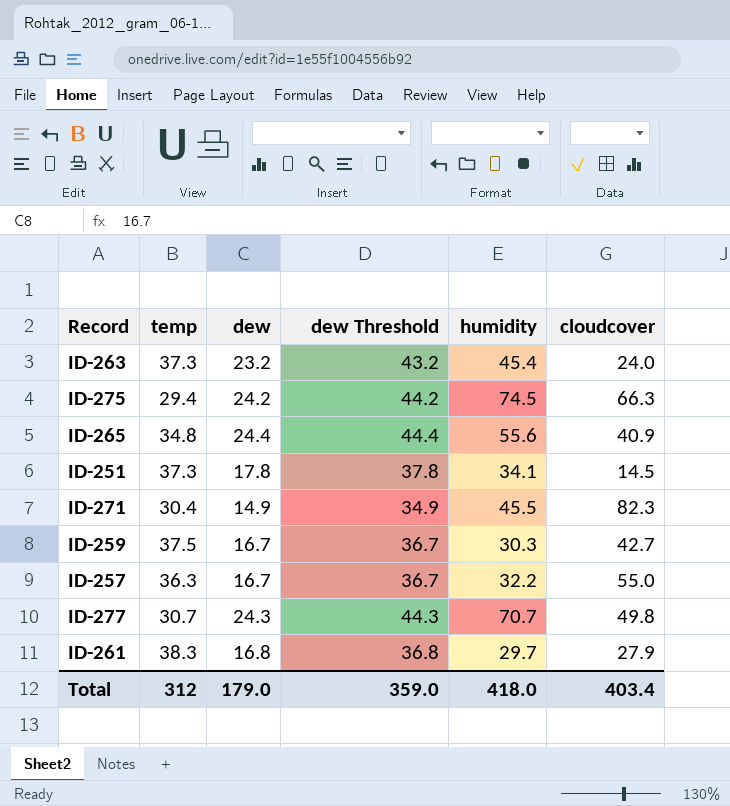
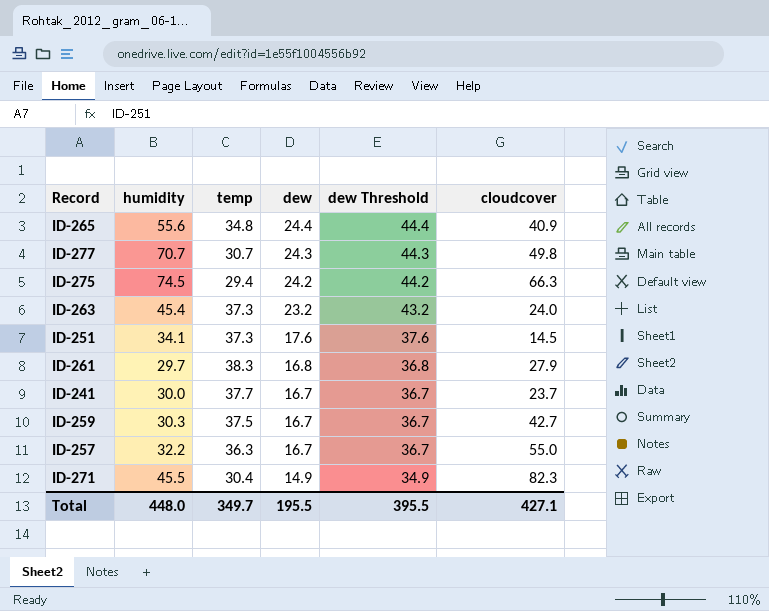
row order: none -> dew descending
column humidity | position: 5 -> 2
ID-251 | dew: 17.8 -> 17.6
ID-251 | dew Threshold: 37.8 -> 37.6
row ID-241: none -> 30.0 | 37.7 | 16.7 | 36.7 | 23.7
Total | humidity: 418.0 -> 448.0
Total | temp: 312 -> 349.7
Total | dew: 179.0 -> 195.5
Total | dew Threshold: 359.0 -> 395.5
Total | cloudcover: 403.4 -> 427.1

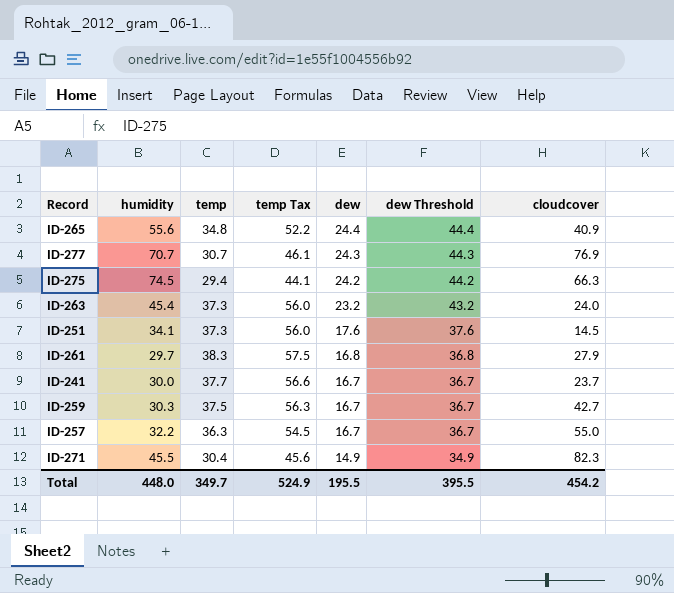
column temp Tax | formula: none -> [temp] * 1.5
ID-277 | cloudcover: 49.8 -> 76.9
Total | cloudcover: 427.1 -> 454.2

